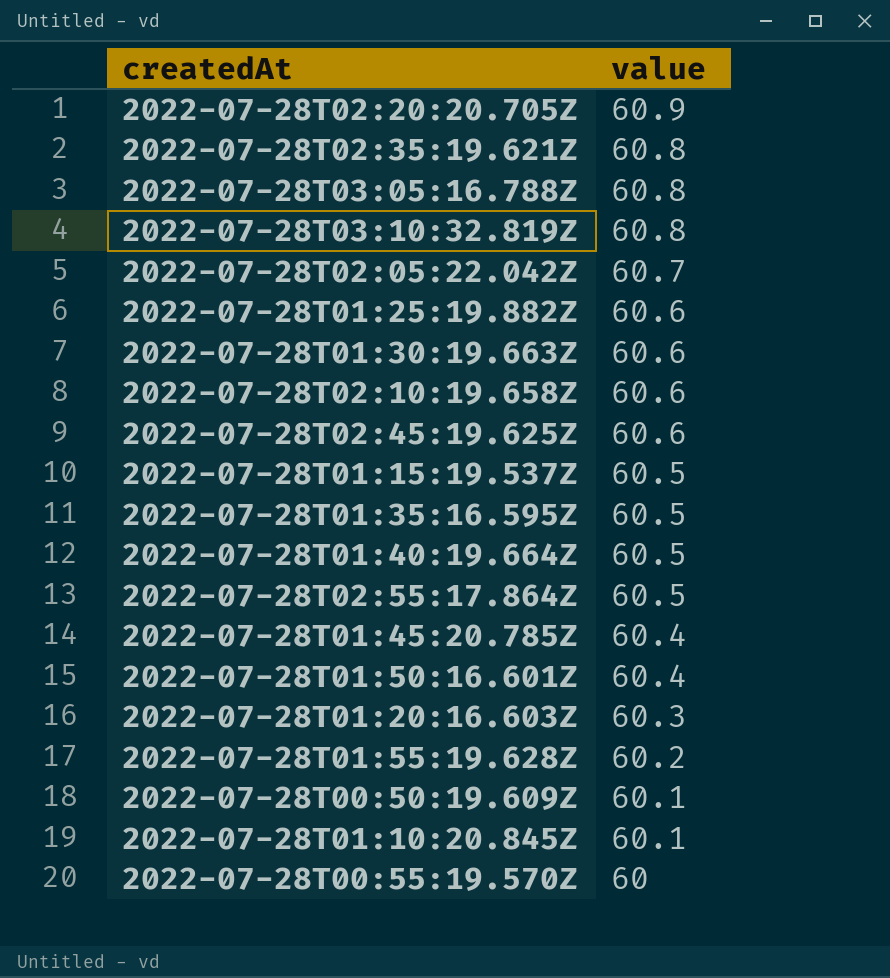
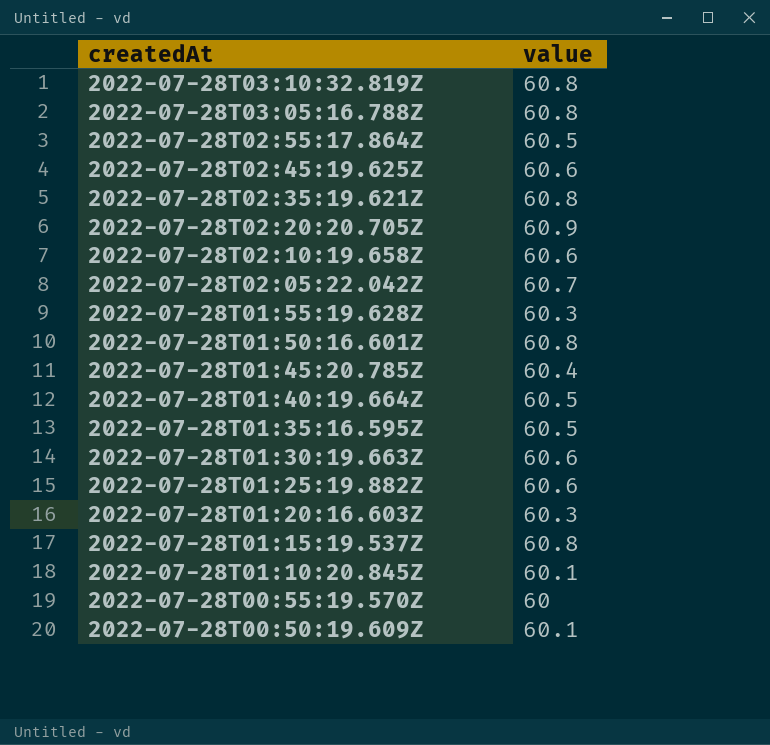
row order: value descending -> createdAt descending
2022-07-28T01:55:19.628Z | value: 60.2 -> 60.3
2022-07-28T01:50:16.601Z | value: 60.4 -> 60.8
2022-07-28T01:15:19.537Z | value: 60.5 -> 60.8

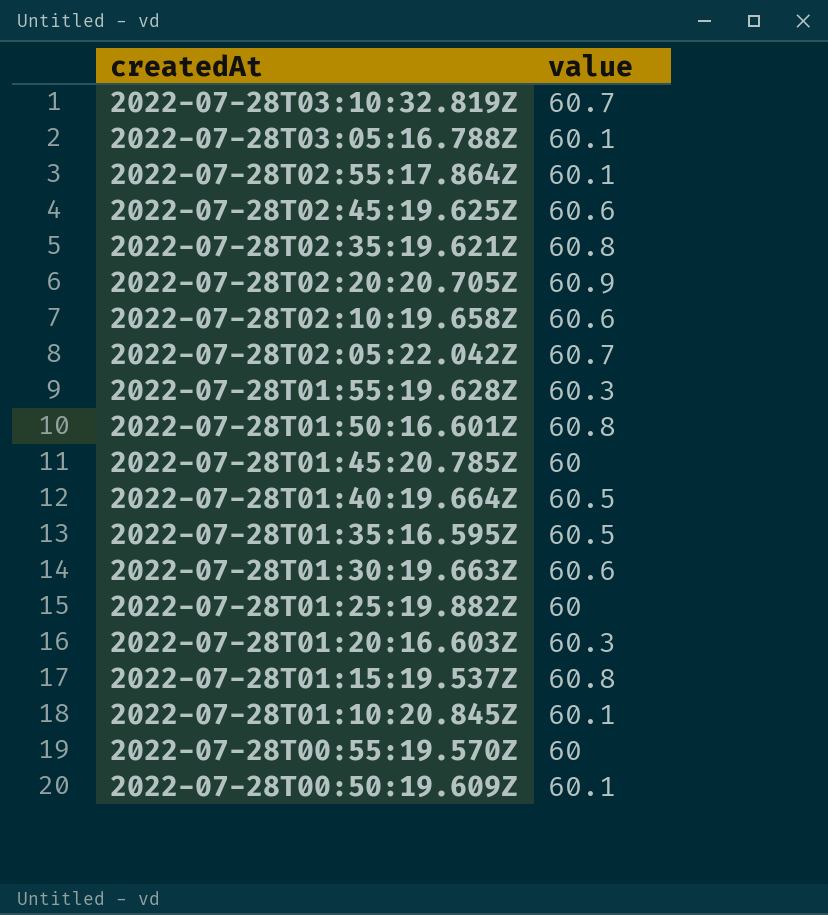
2022-07-28T03:10:32.819Z | value: 60.8 -> 60.7
2022-07-28T03:05:16.788Z | value: 60.8 -> 60.1
2022-07-28T02:55:17.864Z | value: 60.5 -> 60.1
2022-07-28T01:45:20.785Z | value: 60.4 -> 60
2022-07-28T01:25:19.882Z | value: 60.6 -> 60

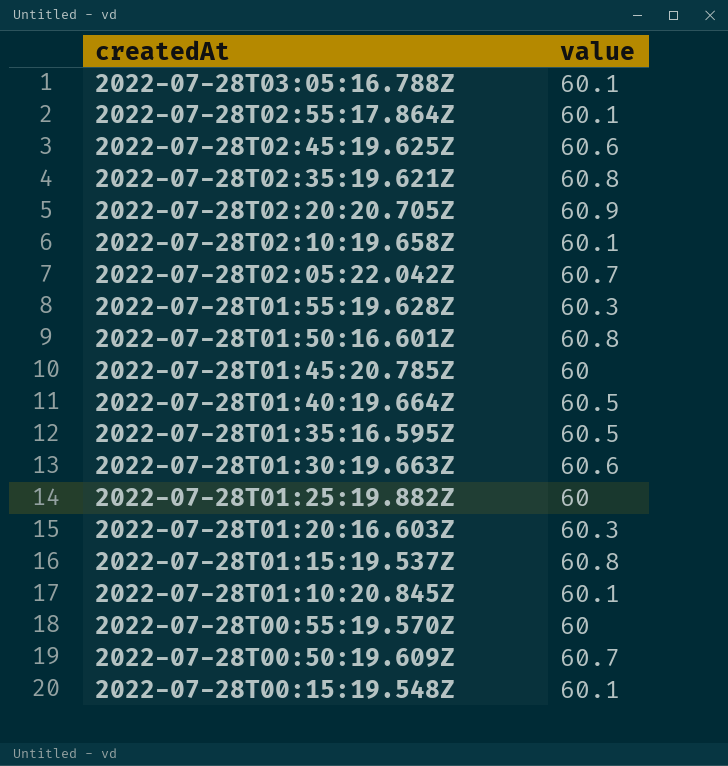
row 2022-07-28T03:10:32.819Z: 60.7 -> none
2022-07-28T02:10:19.658Z | value: 60.6 -> 60.1
2022-07-28T00:50:19.609Z | value: 60.1 -> 60.7
row 2022-07-28T00:15:19.548Z: none -> 60.1

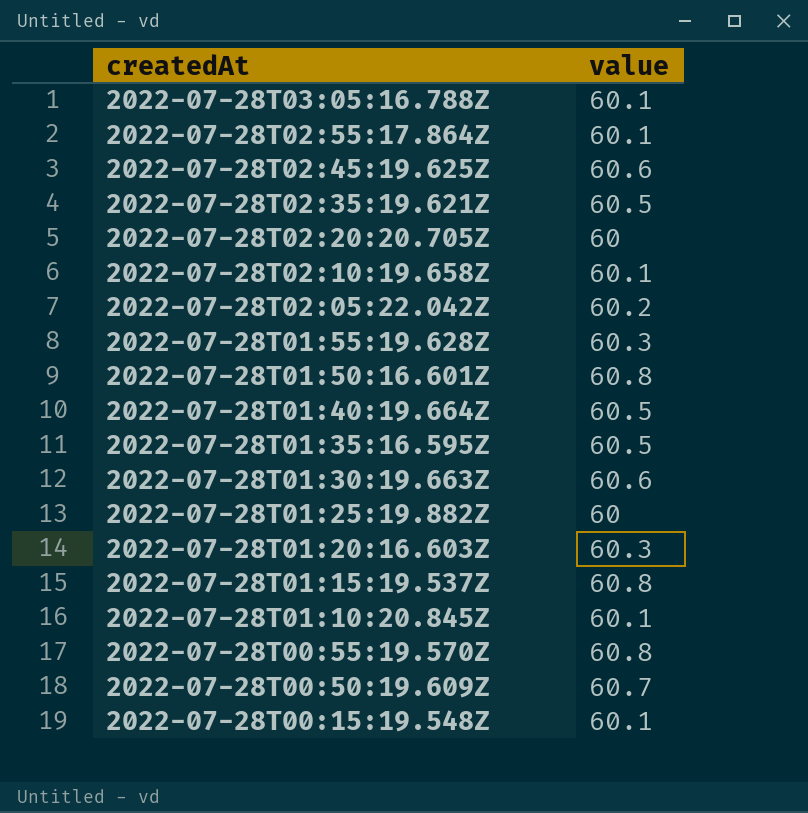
row 2022-07-28T01:45:20.785Z: 60 -> none
2022-07-28T02:35:19.621Z | value: 60.8 -> 60.5
2022-07-28T02:20:20.705Z | value: 60.9 -> 60
2022-07-28T02:05:22.042Z | value: 60.7 -> 60.2
2022-07-28T00:55:19.570Z | value: 60 -> 60.8

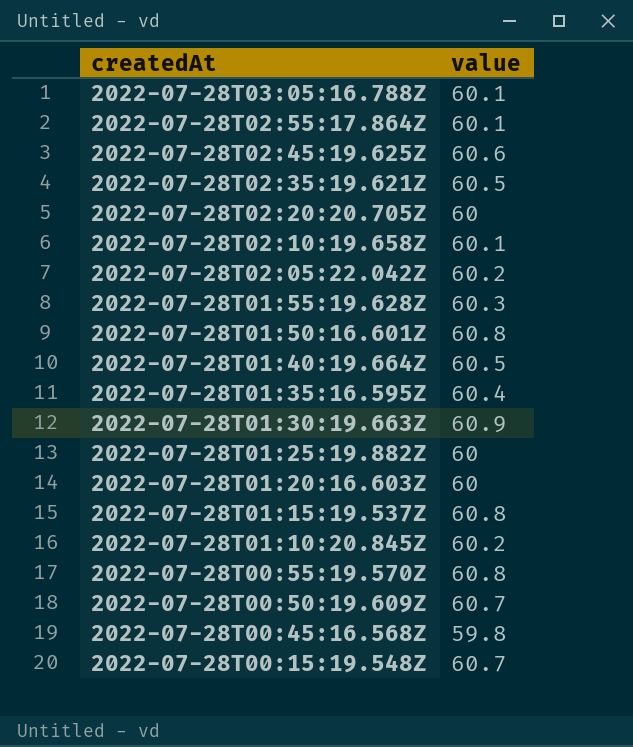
2022-07-28T01:35:16.595Z | value: 60.5 -> 60.4
2022-07-28T01:30:19.663Z | value: 60.6 -> 60.9
2022-07-28T01:20:16.603Z | value: 60.3 -> 60
2022-07-28T01:10:20.845Z | value: 60.1 -> 60.2
row 2022-07-28T00:45:16.568Z: none -> 59.8
2022-07-28T00:15:19.548Z | value: 60.1 -> 60.7

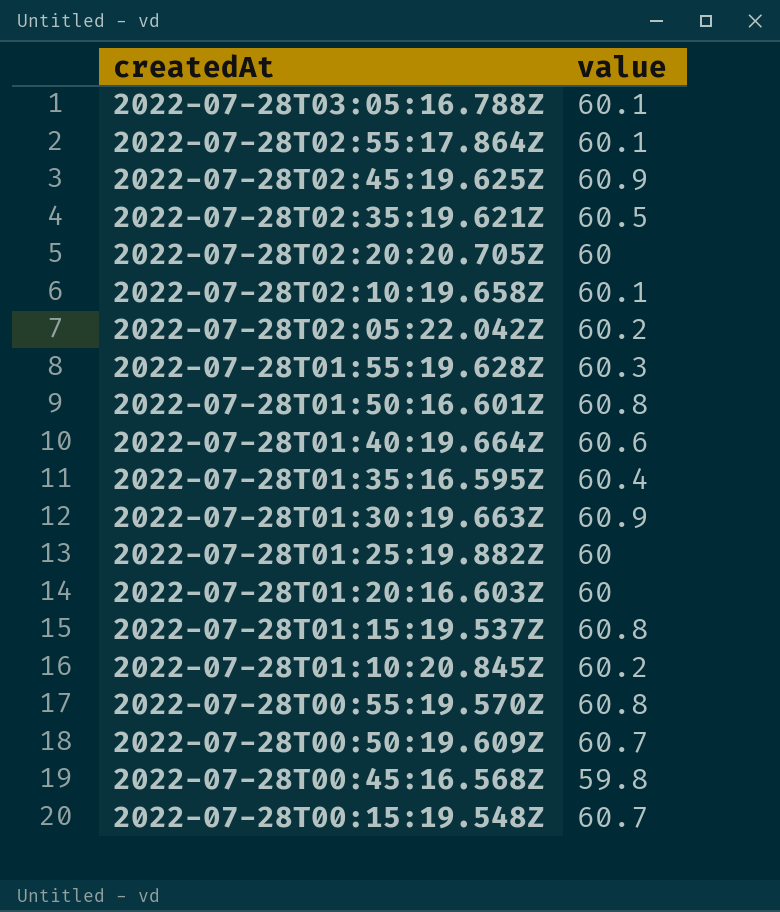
2022-07-28T02:45:19.625Z | value: 60.6 -> 60.9
2022-07-28T01:40:19.664Z | value: 60.5 -> 60.6

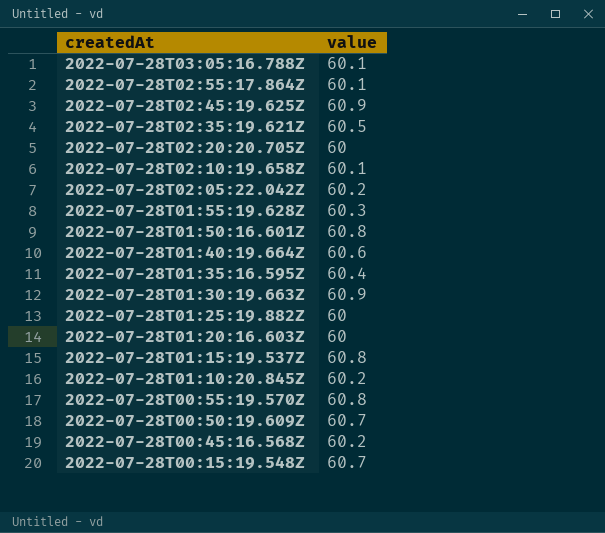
2022-07-28T00:45:16.568Z | value: 59.8 -> 60.2

